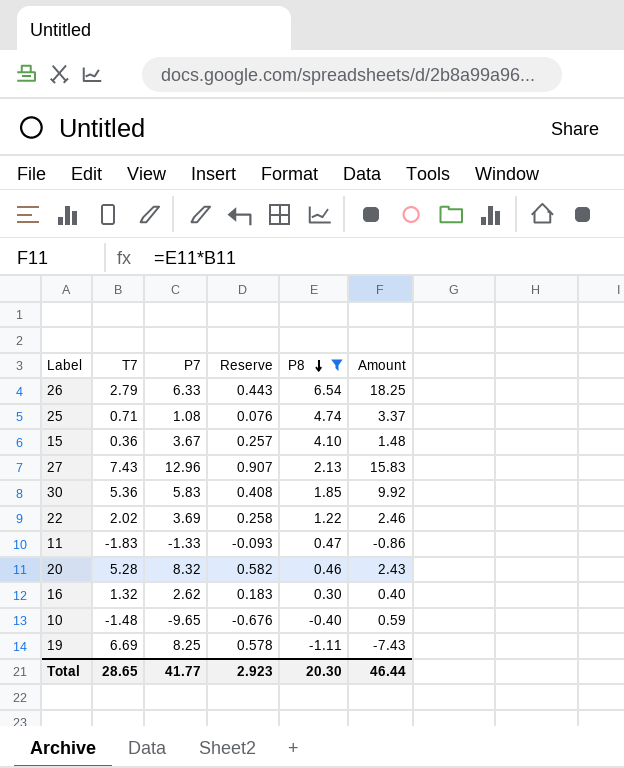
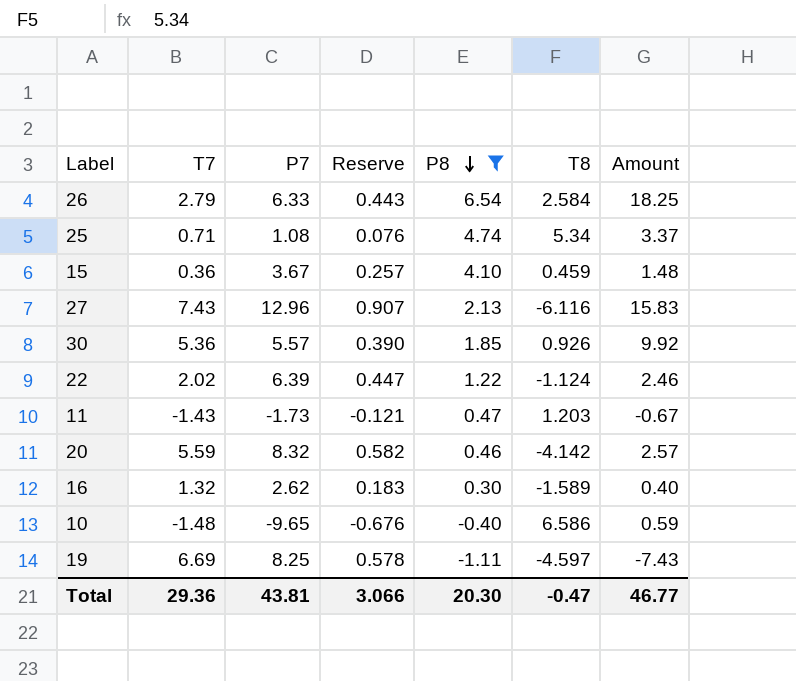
column T8 | position: none -> 6
30 | P7: 5.83 -> 5.57
30 | Reserve: 0.408 -> 0.390
22 | P7: 3.69 -> 6.39
22 | Reserve: 0.258 -> 0.447
11 | T7: -1.83 -> -1.43
11 | P7: -1.33 -> -1.73
11 | Reserve: -0.093 -> -0.121
11 | Amount: -0.86 -> -0.67
20 | T7: 5.28 -> 5.59
20 | Amount: 2.43 -> 2.57
Total | T7: 28.65 -> 29.36
Total | P7: 41.77 -> 43.81
Total | Reserve: 2.923 -> 3.066
Total | Amount: 46.44 -> 46.77

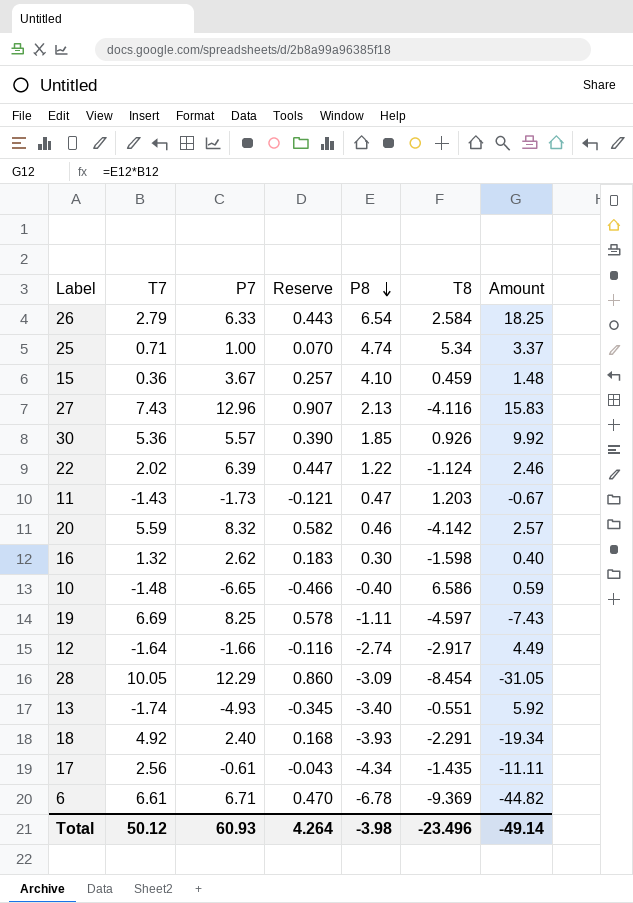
filter: P8 >= -1.11 -> none
25 | P7: 1.08 -> 1.00
25 | Reserve: 0.076 -> 0.070
27 | T8: -6.116 -> -4.116
16 | T8: -1.589 -> -1.598
10 | P7: -9.65 -> -6.65
10 | Reserve: -0.676 -> -0.466
Total | T7: 29.36 -> 50.12
Total | P7: 43.81 -> 60.93
Total | Reserve: 3.066 -> 4.264
Total | P8: 20.30 -> -3.98
Total | T8: -0.47 -> -23.496
Total | Amount: 46.77 -> -49.14

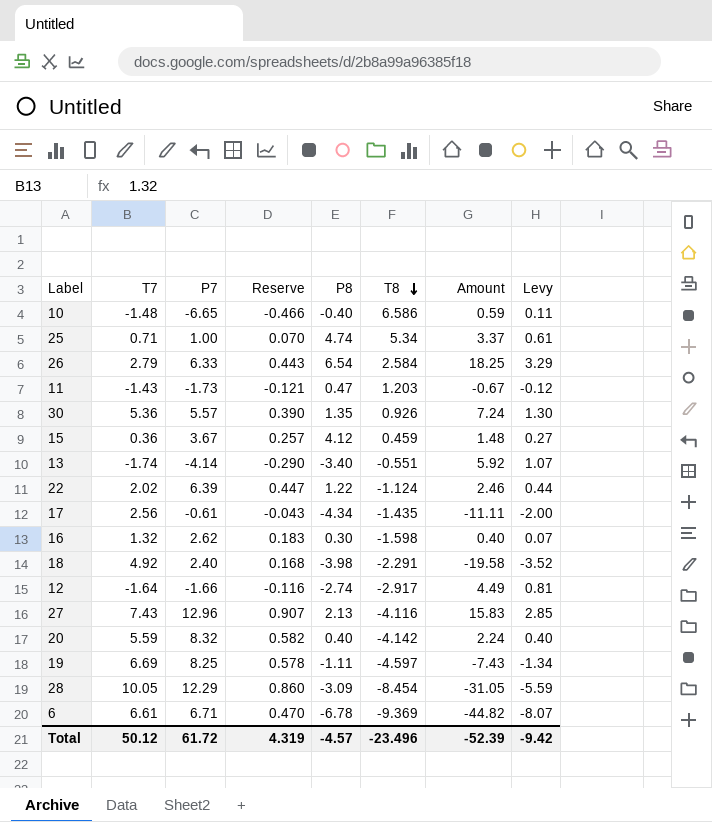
row order: P8 descending -> T8 descending
column Levy | formula: none -> [Amount] * 0.18
30 | P8: 1.85 -> 1.35
30 | Amount: 9.92 -> 7.24
15 | P8: 4.10 -> 4.12
13 | P7: -4.93 -> -4.14
13 | Reserve: -0.345 -> -0.290
18 | P8: -3.93 -> -3.98
18 | Amount: -19.34 -> -19.58
20 | P8: 0.46 -> 0.40
20 | Amount: 2.57 -> 2.24
Total | P7: 60.93 -> 61.72
Total | Reserve: 4.264 -> 4.319
Total | P8: -3.98 -> -4.57
Total | Amount: -49.14 -> -52.39

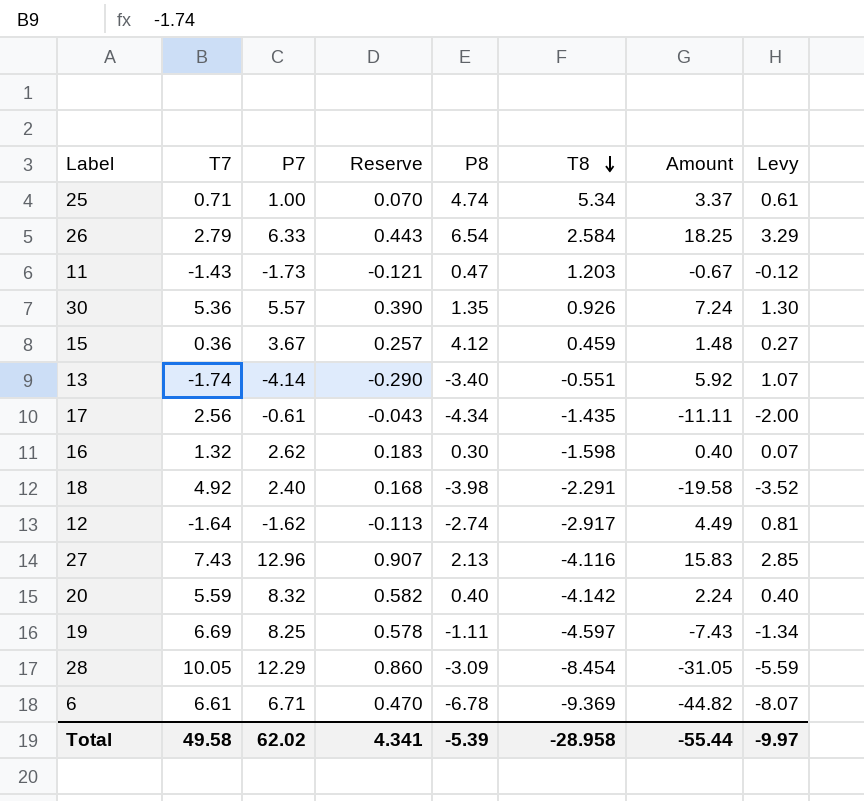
row 10: -1.48 | -6.65 | -0.466 | -0.40 | 6.586 | 0.59 | 0.11 -> none
row 22: 2.02 | 6.39 | 0.447 | 1.22 | -1.124 | 2.46 | 0.44 -> none
12 | P7: -1.66 -> -1.62
12 | Reserve: -0.116 -> -0.113
Total | T7: 50.12 -> 49.58
Total | P7: 61.72 -> 62.02
Total | Reserve: 4.319 -> 4.341
Total | P8: -4.57 -> -5.39
Total | T8: -23.496 -> -28.958
Total | Amount: -52.39 -> -55.44
Total | Levy: -9.42 -> -9.97

